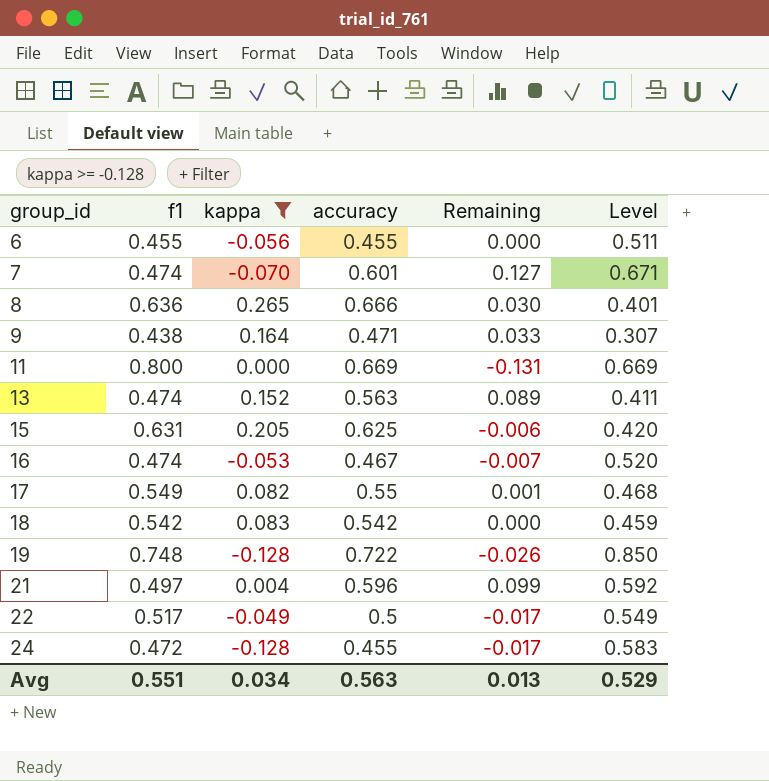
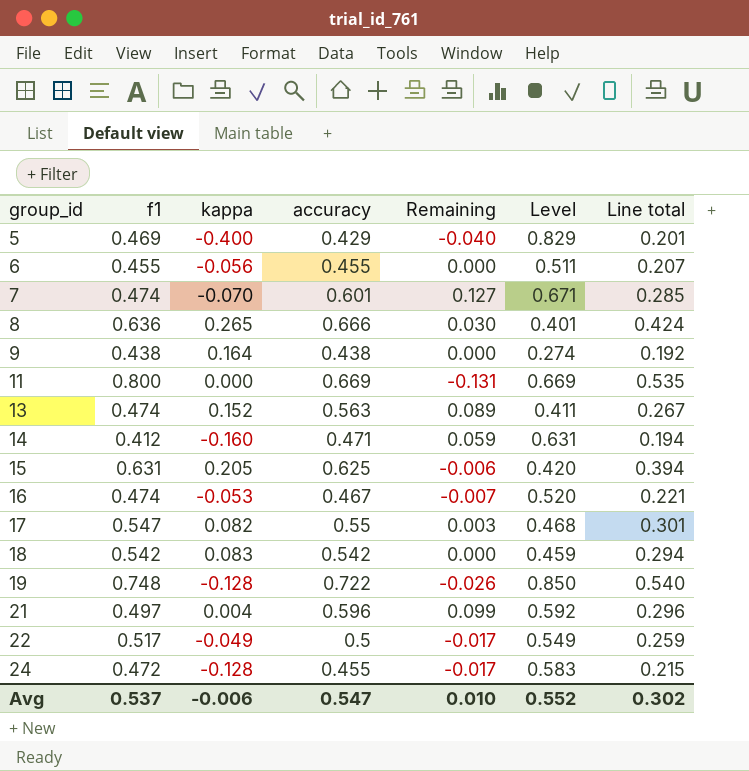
filter: kappa >= -0.128 -> none
column Line total | formula: none -> [f1] * [accuracy]
9 | accuracy: 0.471 -> 0.438
9 | Remaining: 0.033 -> 0.000
9 | Level: 0.307 -> 0.274
17 | f1: 0.549 -> 0.547
17 | Remaining: 0.001 -> 0.003
Avg | f1: 0.551 -> 0.537
Avg | kappa: 0.034 -> -0.006
Avg | accuracy: 0.563 -> 0.547
Avg | Remaining: 0.013 -> 0.010
Avg | Level: 0.529 -> 0.552

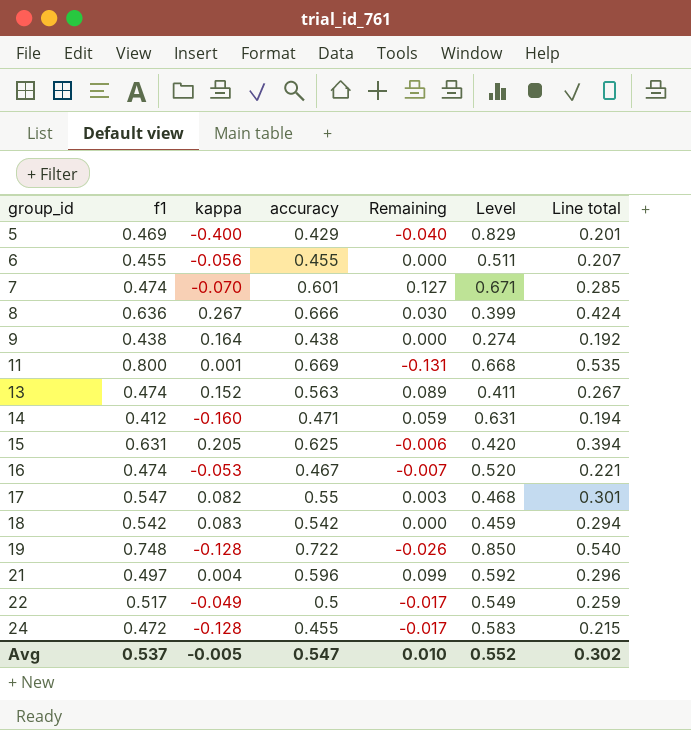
8 | kappa: 0.265 -> 0.267
8 | Level: 0.401 -> 0.399
11 | kappa: 0.000 -> 0.001
11 | Level: 0.669 -> 0.668
Avg | kappa: -0.006 -> -0.005

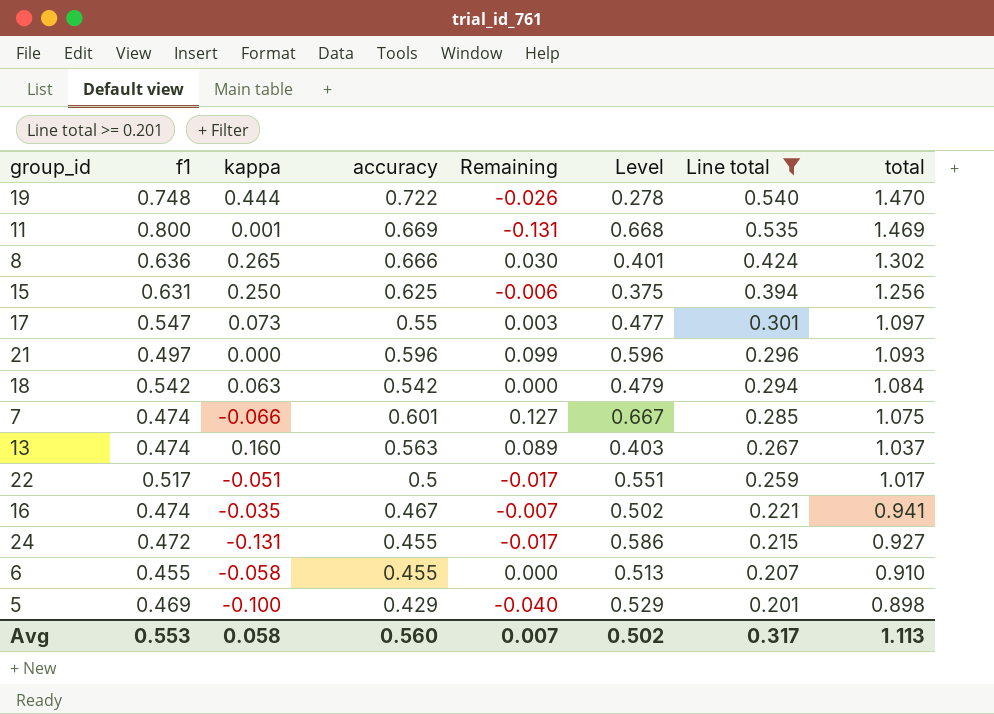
filter: none -> Line total >= 0.201
row order: group_id ascending -> Line total descending
column total | formula: none -> [f1] + [accuracy]
19 | kappa: -0.128 -> 0.444
19 | Level: 0.850 -> 0.278
8 | kappa: 0.267 -> 0.265
8 | Level: 0.399 -> 0.401
15 | kappa: 0.205 -> 0.250
15 | Level: 0.420 -> 0.375
17 | kappa: 0.082 -> 0.073
17 | Level: 0.468 -> 0.477
21 | kappa: 0.004 -> 0.000
21 | Level: 0.592 -> 0.596
18 | kappa: 0.083 -> 0.063
18 | Level: 0.459 -> 0.479
7 | kappa: -0.070 -> -0.066
7 | Level: 0.671 -> 0.667
13 | kappa: 0.152 -> 0.160
13 | Level: 0.411 -> 0.403
22 | kappa: -0.049 -> -0.051
22 | Level: 0.549 -> 0.551
16 | kappa: -0.053 -> -0.035
16 | Level: 0.520 -> 0.502
24 | kappa: -0.128 -> -0.131
24 | Level: 0.583 -> 0.586
6 | kappa: -0.056 -> -0.058
6 | Level: 0.511 -> 0.513
5 | kappa: -0.400 -> -0.100
5 | Level: 0.829 -> 0.529
Avg | f1: 0.537 -> 0.553
Avg | kappa: -0.005 -> 0.058
Avg | accuracy: 0.547 -> 0.560
Avg | Remaining: 0.010 -> 0.007
Avg | Level: 0.552 -> 0.502
Avg | Line total: 0.302 -> 0.317

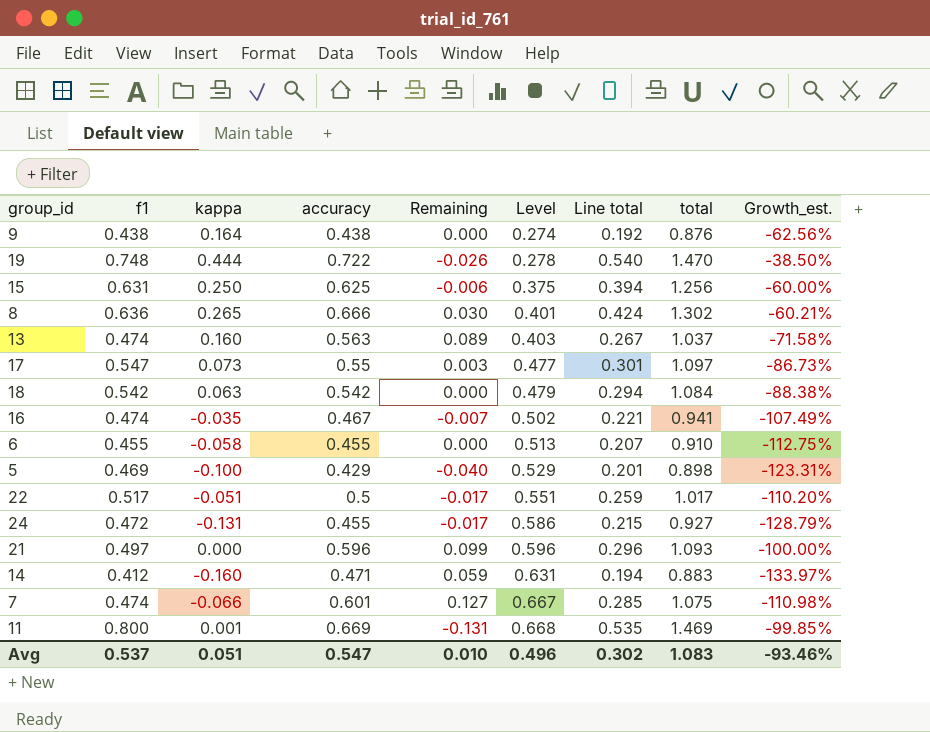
filter: Line total >= 0.201 -> none
row order: Line total descending -> Level ascending
column Growth_est. | formula: none -> ([kappa] - [accuracy]) / [accuracy]
Avg | f1: 0.553 -> 0.537
Avg | kappa: 0.058 -> 0.051
Avg | accuracy: 0.560 -> 0.547
Avg | Remaining: 0.007 -> 0.010
Avg | Level: 0.502 -> 0.496
Avg | Line total: 0.317 -> 0.302
Avg | total: 1.113 -> 1.083

